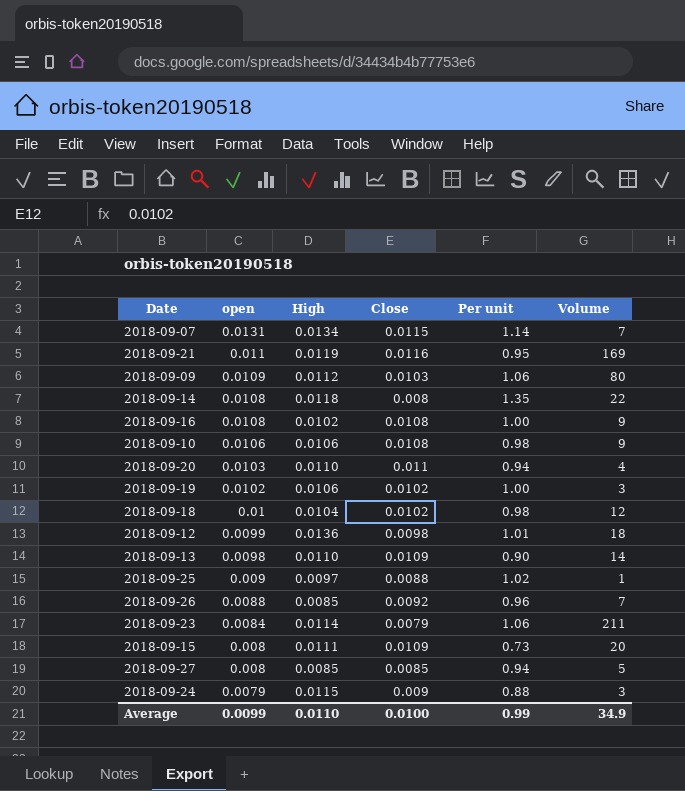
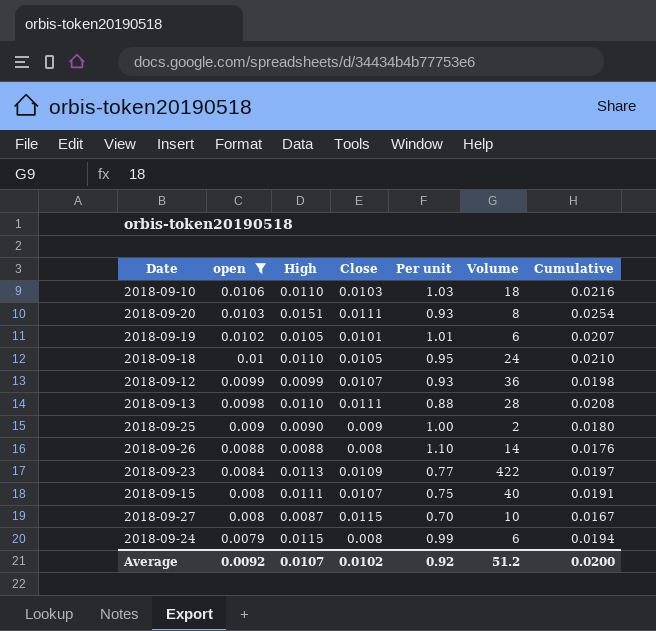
filter: none -> open <= 0.0106
column Cumulative | formula: none -> [open] + [High]
2018-09-10 | High: 0.0106 -> 0.0110
2018-09-10 | Close: 0.0108 -> 0.0103
2018-09-10 | Per unit: 0.98 -> 1.03
2018-09-10 | Volume: 9 -> 18
2018-09-20 | High: 0.0110 -> 0.0151
2018-09-20 | Close: 0.011 -> 0.0111
2018-09-20 | Per unit: 0.94 -> 0.93
2018-09-20 | Volume: 4 -> 8
2018-09-19 | High: 0.0106 -> 0.0105
2018-09-19 | Close: 0.0102 -> 0.0101
2018-09-19 | Per unit: 1.00 -> 1.01
2018-09-19 | Volume: 3 -> 6
2018-09-18 | High: 0.0104 -> 0.0110
2018-09-18 | Close: 0.0102 -> 0.0105
2018-09-18 | Per unit: 0.98 -> 0.95
2018-09-18 | Volume: 12 -> 24
2018-09-12 | High: 0.0136 -> 0.0099
2018-09-12 | Close: 0.0098 -> 0.0107
2018-09-12 | Per unit: 1.01 -> 0.93
2018-09-12 | Volume: 18 -> 36
2018-09-13 | Close: 0.0109 -> 0.0111
2018-09-13 | Per unit: 0.90 -> 0.88
2018-09-13 | Volume: 14 -> 28
2018-09-25 | High: 0.0097 -> 0.0090
2018-09-25 | Close: 0.0088 -> 0.009
2018-09-25 | Per unit: 1.02 -> 1.00
2018-09-25 | Volume: 1 -> 2
2018-09-26 | High: 0.0085 -> 0.0088
2018-09-26 | Close: 0.0092 -> 0.008
2018-09-26 | Per unit: 0.96 -> 1.10
2018-09-26 | Volume: 7 -> 14
2018-09-23 | High: 0.0114 -> 0.0113
2018-09-23 | Close: 0.0079 -> 0.0109
2018-09-23 | Per unit: 1.06 -> 0.77
2018-09-23 | Volume: 211 -> 422
2018-09-15 | Close: 0.0109 -> 0.0107
2018-09-15 | Per unit: 0.73 -> 0.75
2018-09-15 | Volume: 20 -> 40
2018-09-27 | High: 0.0085 -> 0.0087
2018-09-27 | Close: 0.0085 -> 0.0115
2018-09-27 | Per unit: 0.94 -> 0.70
2018-09-27 | Volume: 5 -> 10
2018-09-24 | Close: 0.009 -> 0.008
2018-09-24 | Per unit: 0.88 -> 0.99
2018-09-24 | Volume: 3 -> 6
Average | open: 0.0099 -> 0.0092
Average | High: 0.0110 -> 0.0107
Average | Close: 0.0100 -> 0.0102
Average | Per unit: 0.99 -> 0.92
Average | Volume: 34.9 -> 51.2

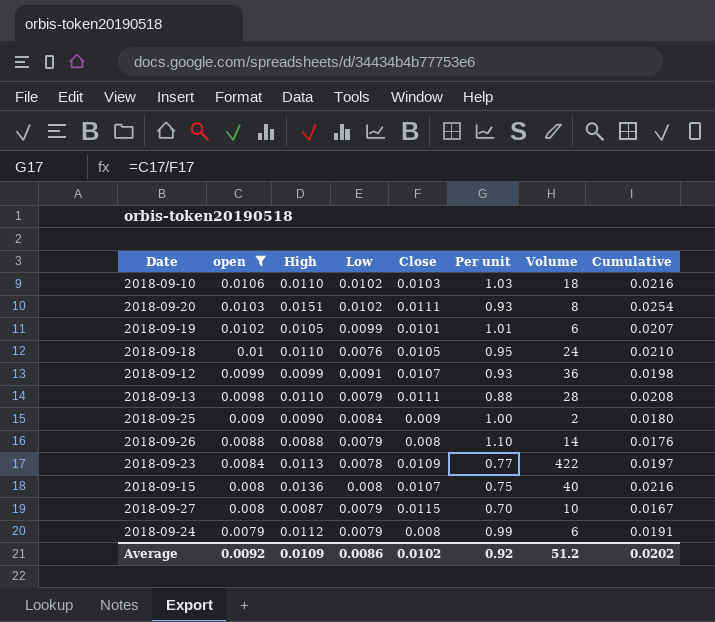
column Low | position: none -> 4
2018-09-15 | High: 0.0111 -> 0.0136
2018-09-15 | Cumulative: 0.0191 -> 0.0216
2018-09-24 | High: 0.0115 -> 0.0112
2018-09-24 | Cumulative: 0.0194 -> 0.0191
Average | High: 0.0107 -> 0.0109
Average | Cumulative: 0.0200 -> 0.0202

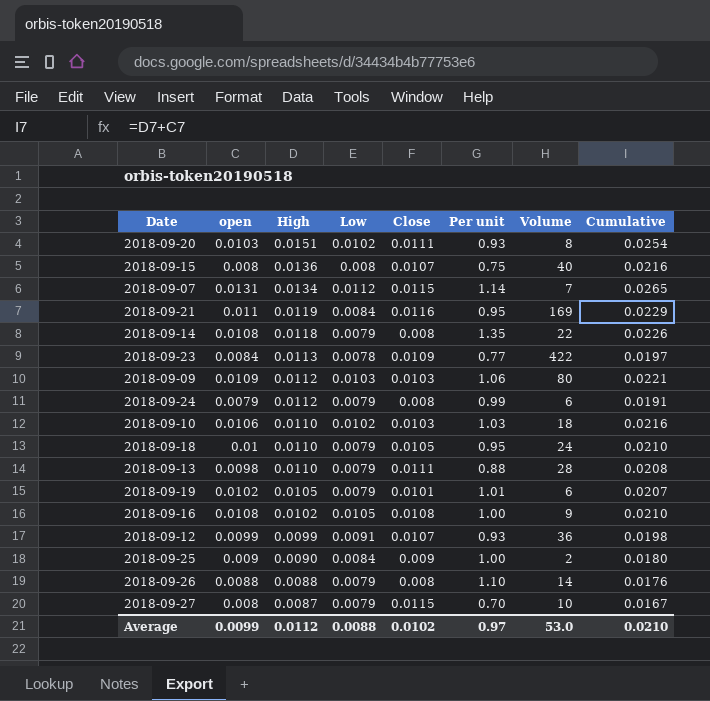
filter: open <= 0.0106 -> none
row order: open descending -> High descending
2018-09-18 | Low: 0.0076 -> 0.0079
2018-09-19 | Low: 0.0099 -> 0.0079
Average | open: 0.0092 -> 0.0099
Average | High: 0.0109 -> 0.0112
Average | Low: 0.0086 -> 0.0088
Average | Per unit: 0.92 -> 0.97
Average | Volume: 51.2 -> 53.0
Average | Cumulative: 0.0202 -> 0.0210

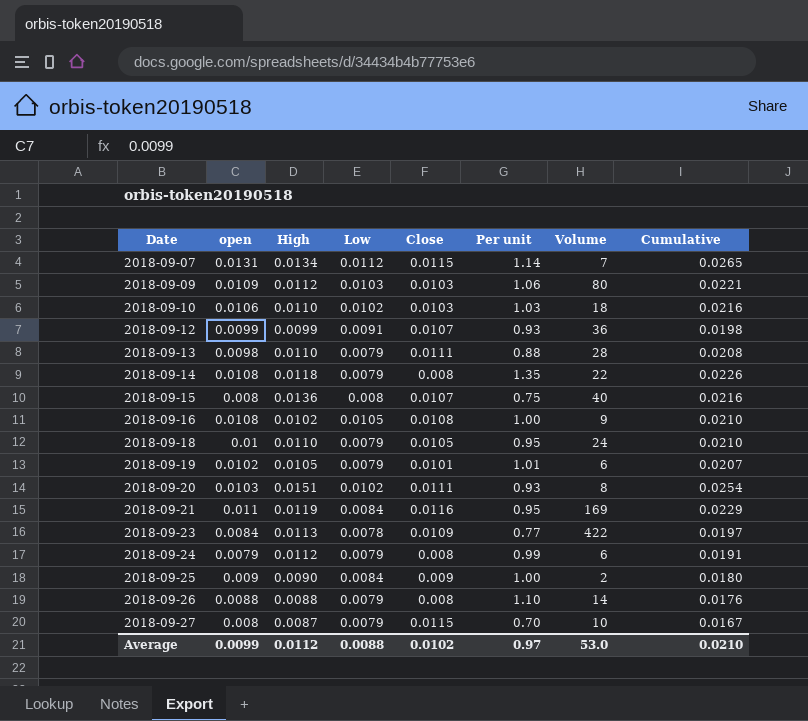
row order: High descending -> Date ascending

